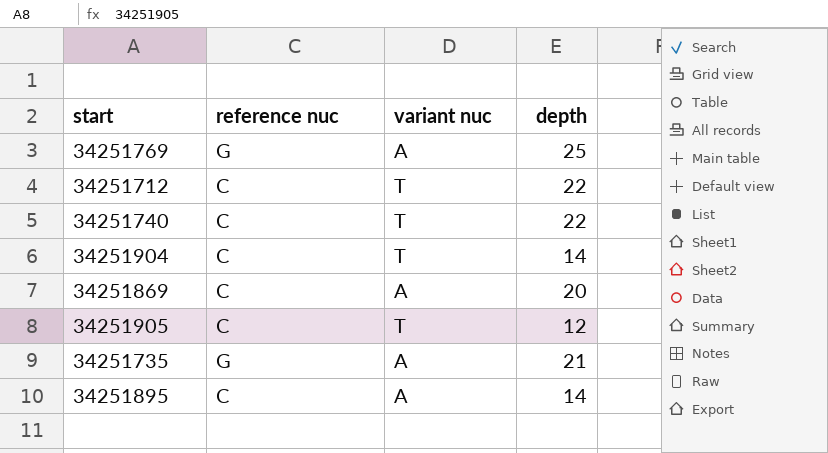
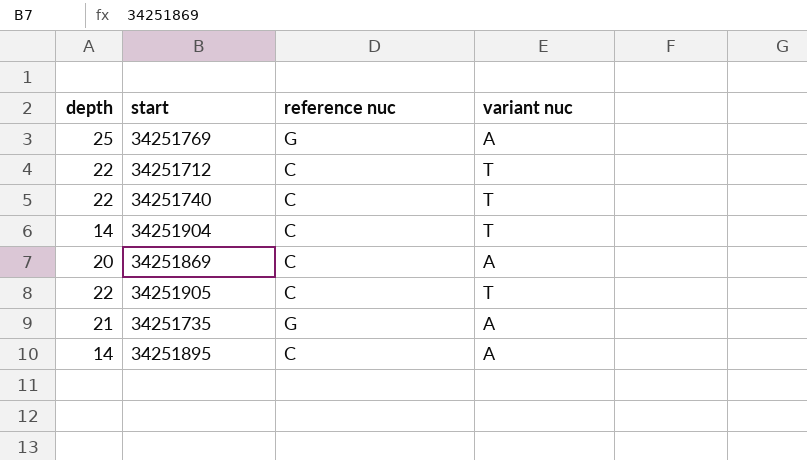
column depth | position: 4 -> 1
34251905 | depth: 12 -> 22

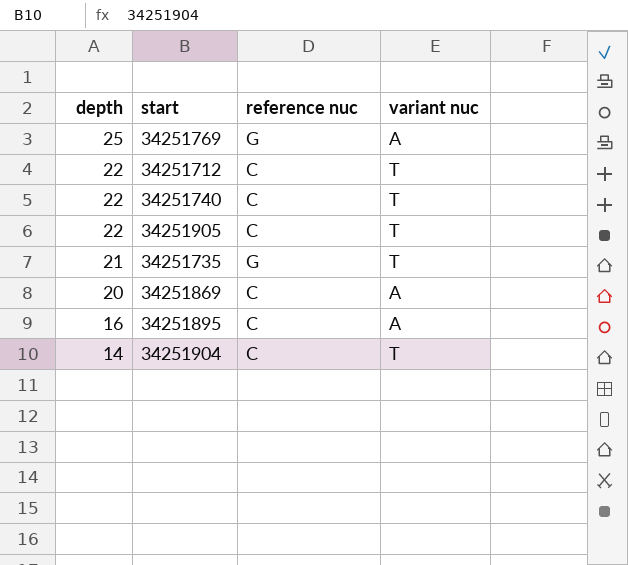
row order: none -> depth descending
34251735 | variant nuc: A -> T
34251895 | depth: 14 -> 16

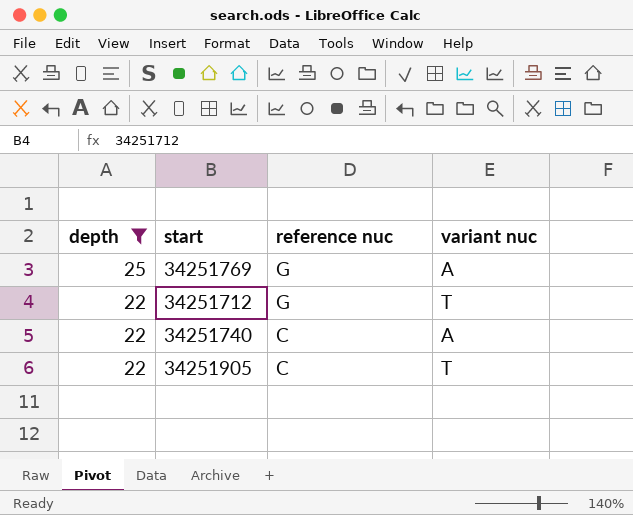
filter: none -> depth >= 22
34251712 | reference nuc: C -> G
34251740 | variant nuc: T -> A

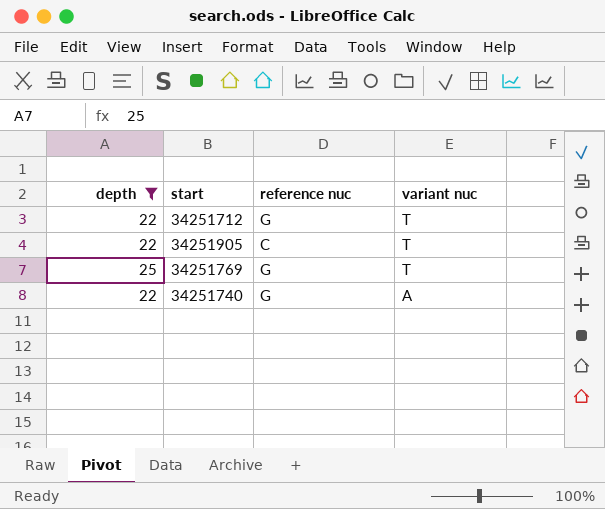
row order: depth descending -> variant nuc descending
34251769 | variant nuc: A -> T
34251740 | reference nuc: C -> G

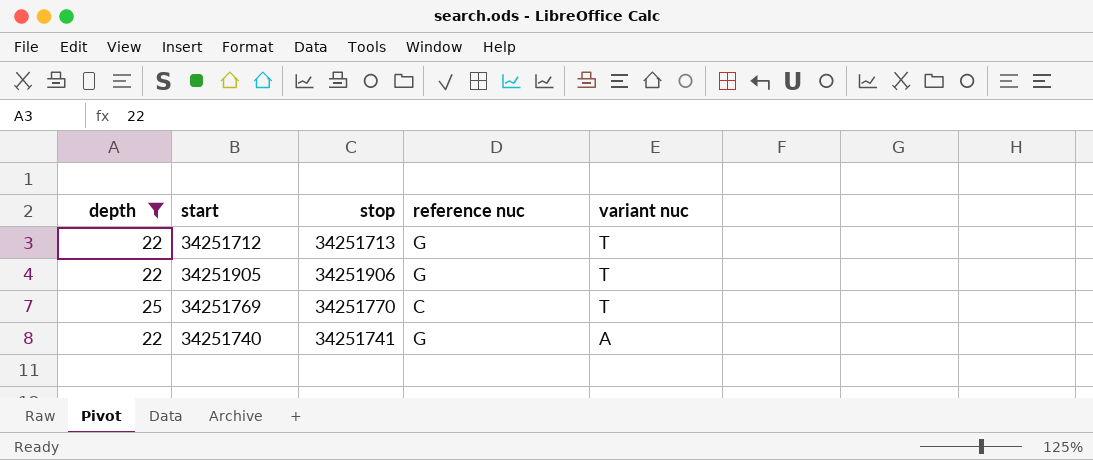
column stop | position: none -> 3
34251905 | reference nuc: C -> G
34251769 | reference nuc: G -> C

